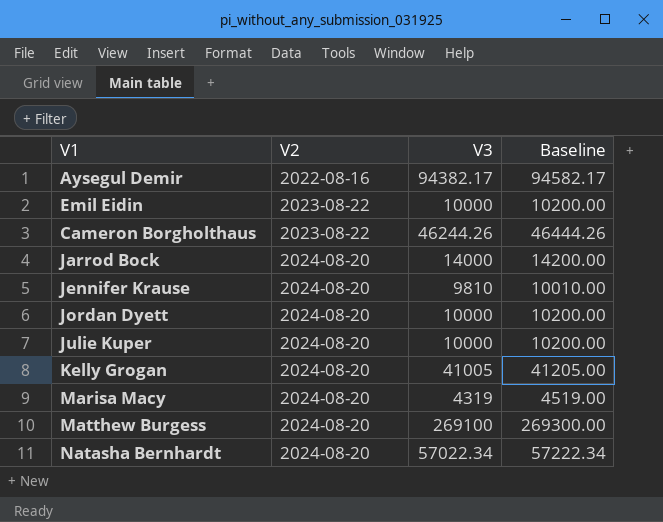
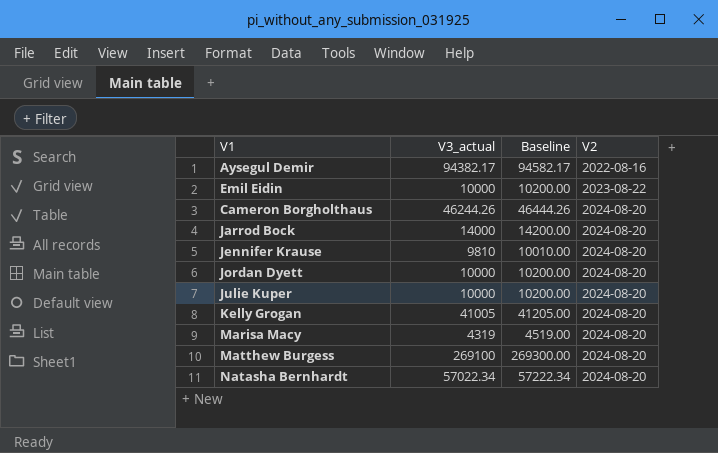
column name: V3 -> V3_actual
column V2 | position: 2 -> 4
Cameron Borgholthaus | V2: 2023-08-22 -> 2024-08-20

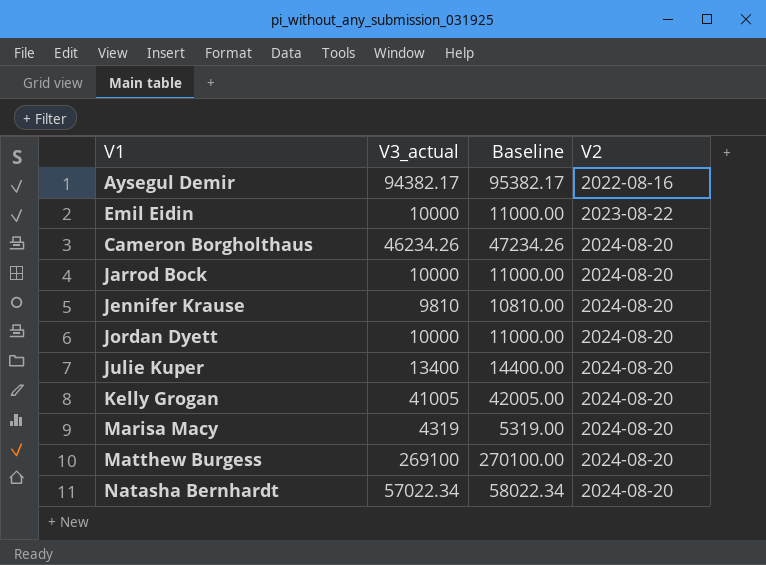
column Baseline | formula: [V3_actual] + 200 -> [V3_actual] + 1000
Cameron Borgholthaus | V3_actual: 46244.26 -> 46234.26
Jarrod Bock | V3_actual: 14000 -> 10000
Julie Kuper | V3_actual: 10000 -> 13400

